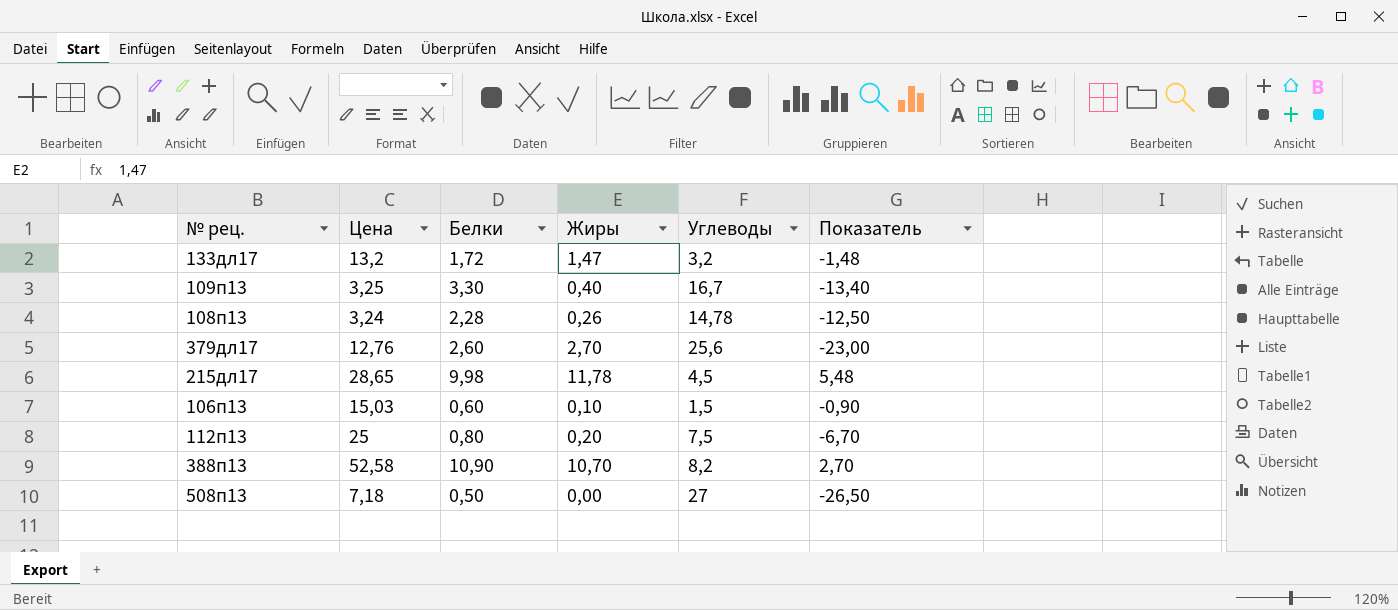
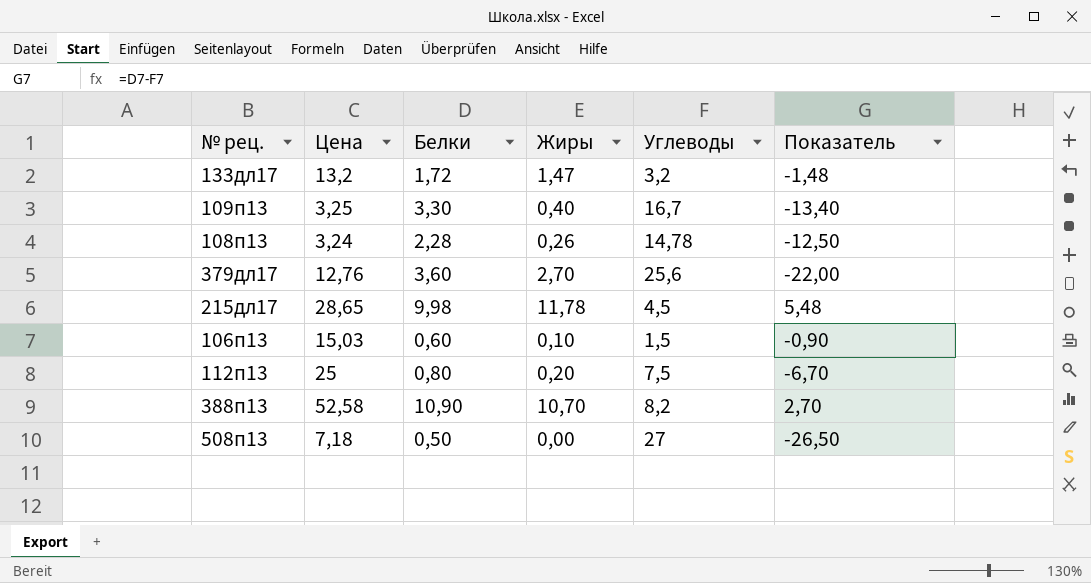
379дл17 | Белки: 2,60 -> 3,60
379дл17 | Показатель: -23,00 -> -22,00

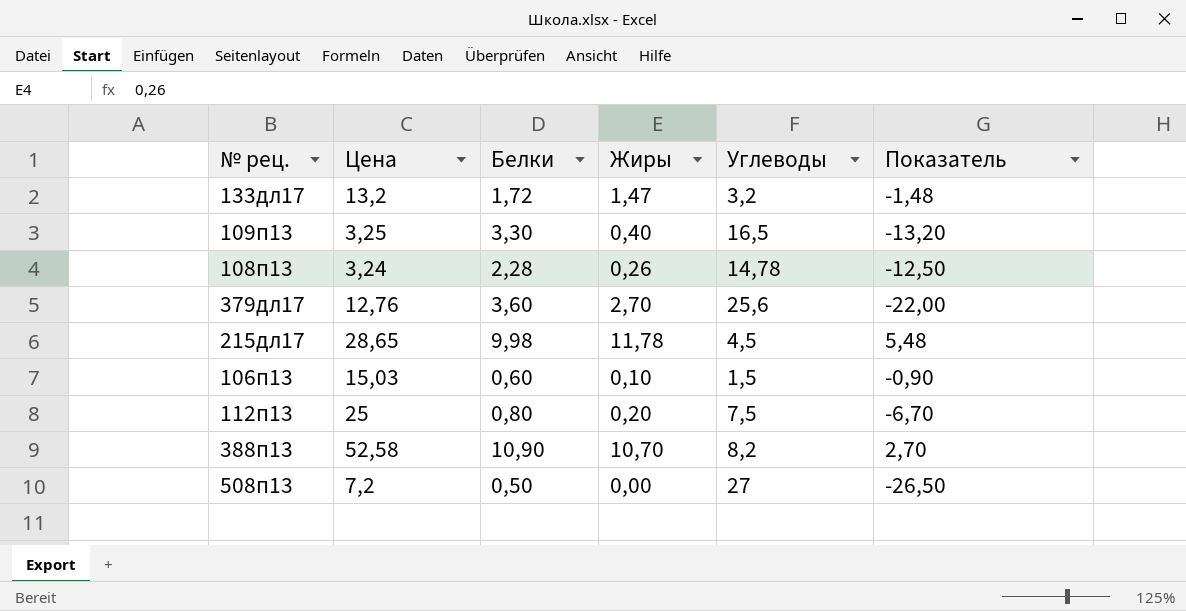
109п13 | Углеводы: 16,7 -> 16,5
109п13 | Показатель: -13,40 -> -13,20
508п13 | Цена: 7,18 -> 7,2

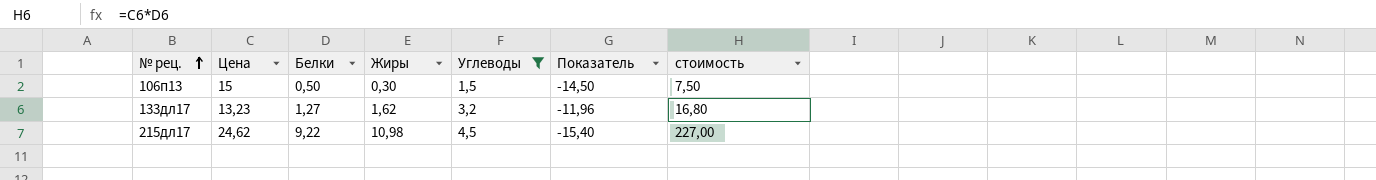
filter: none -> Углеводы <= 4,5
row order: none -> № рец. ascending
column Показатель | formula: [Белки] - [Углеводы] -> [Белки] - [Цена]
column стоимость | formula: none -> [Цена] * [Белки]
106п13 | Цена: 15,03 -> 15
106п13 | Белки: 0,60 -> 0,50
106п13 | Жиры: 0,10 -> 0,30
133дл17 | Цена: 13,2 -> 13,23
133дл17 | Белки: 1,72 -> 1,27
133дл17 | Жиры: 1,47 -> 1,62
215дл17 | Цена: 28,65 -> 24,62
215дл17 | Белки: 9,98 -> 9,22
215дл17 | Жиры: 11,78 -> 10,98

